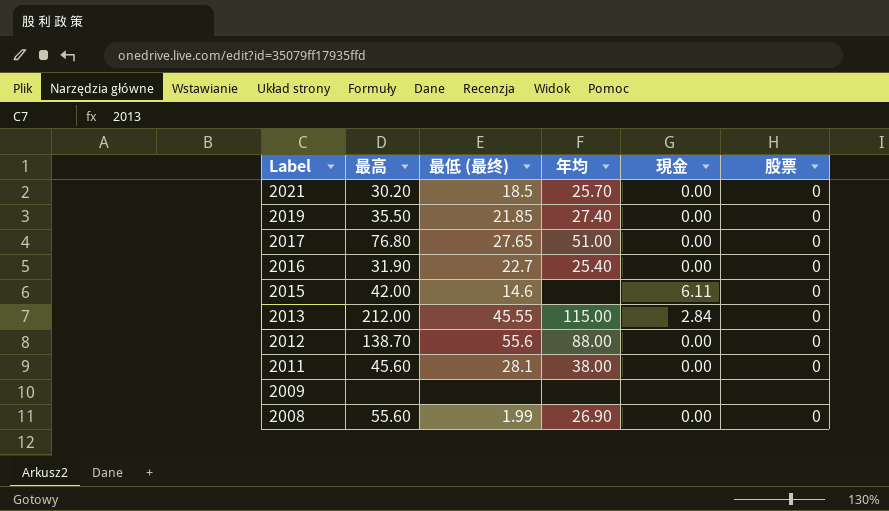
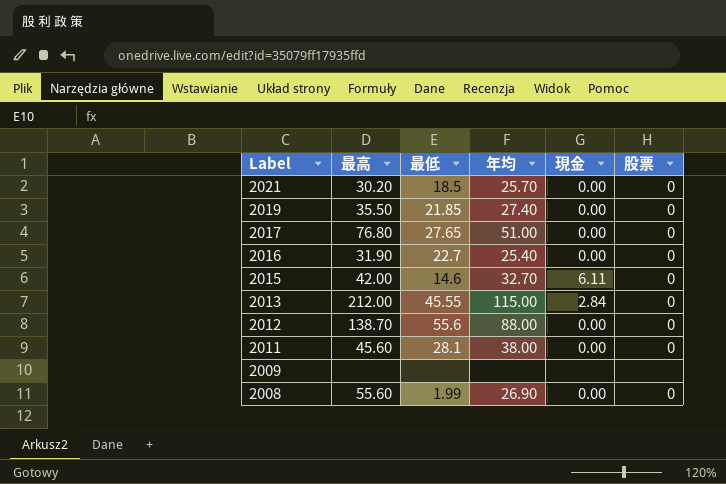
column name: 最低 (最终) -> 最低
2015 | 年均: none -> 32.70

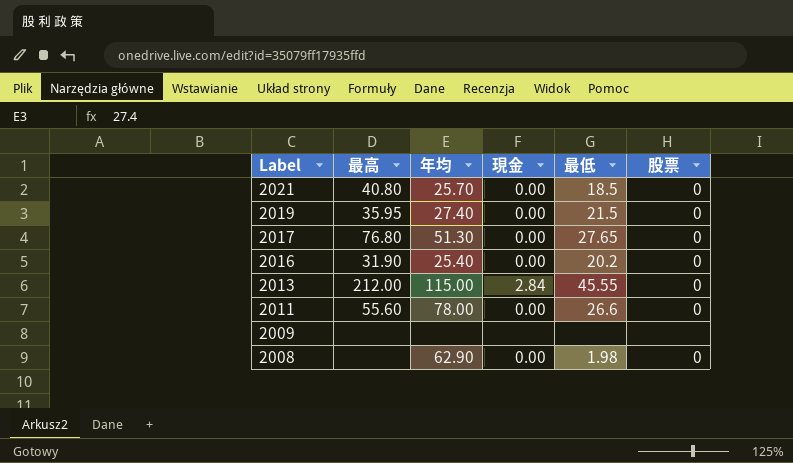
column 最低 | position: 3 -> 5
row 2015: 42.00 | 14.6 | 32.70 | 6.11 | 0 -> none
row 2012: 138.70 | 55.6 | 88.00 | 0.00 | 0 -> none
2021 | 最高: 30.20 -> 40.80
2019 | 最高: 35.50 -> 35.95
2019 | 最低: 21.85 -> 21.5
2017 | 年均: 51.00 -> 51.30
2016 | 最低: 22.7 -> 20.2
2011 | 最高: 45.60 -> 55.60
2011 | 年均: 38.00 -> 78.00
2011 | 最低: 28.1 -> 26.6
2008 | 最高: 55.60 -> none
2008 | 年均: 26.90 -> 62.90
2008 | 最低: 1.99 -> 1.98

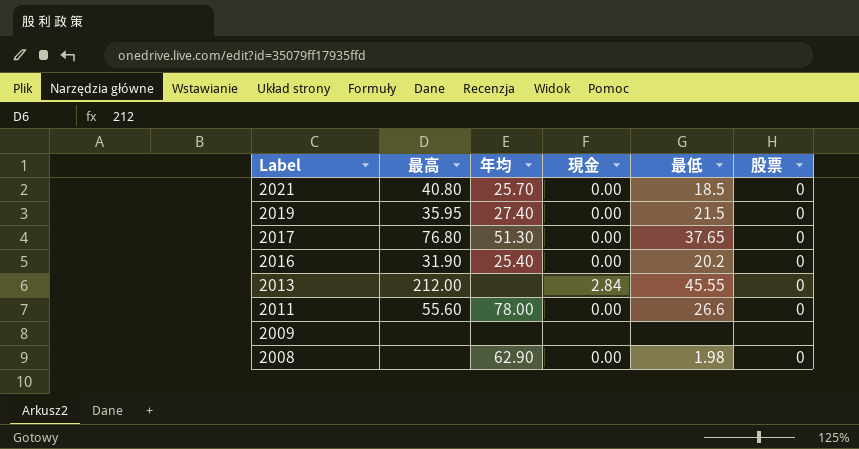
2017 | 最低: 27.65 -> 37.65
2013 | 年均: 115.00 -> none

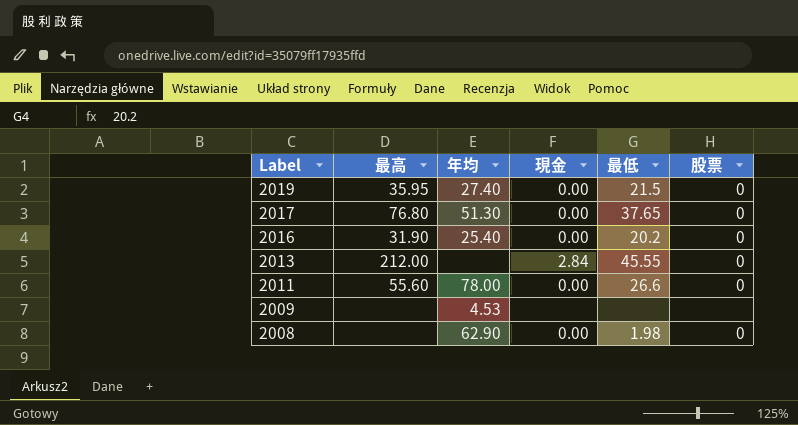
row 2021: 40.80 | 25.70 | 0.00 | 18.5 | 0 -> none
2009 | 年均: none -> 4.53

